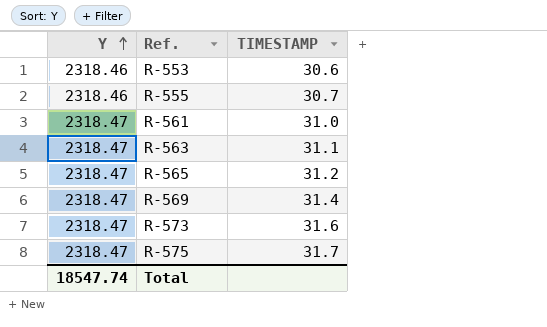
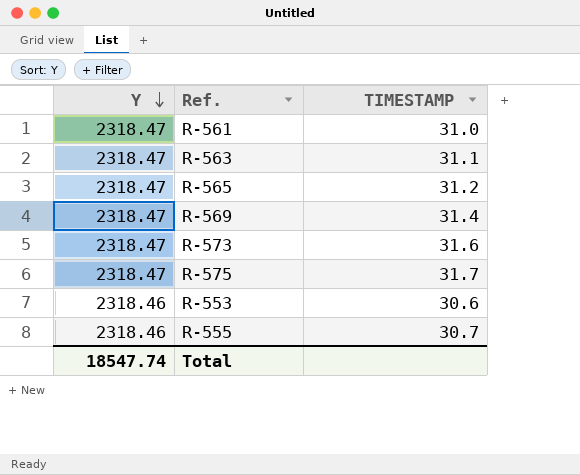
row order: Y ascending -> Y descending

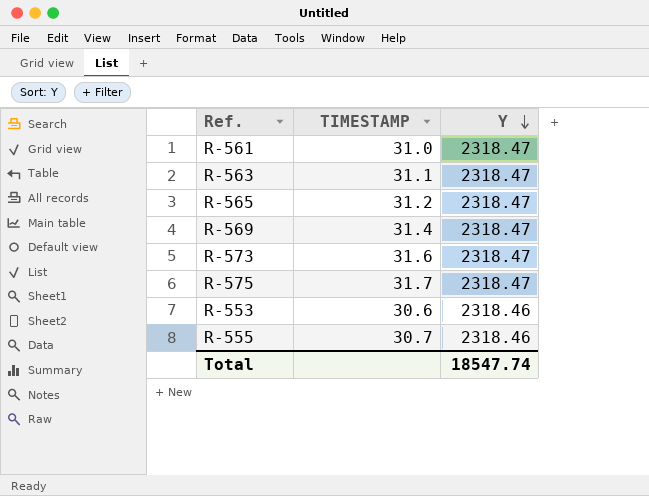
column Y | position: 1 -> 3

